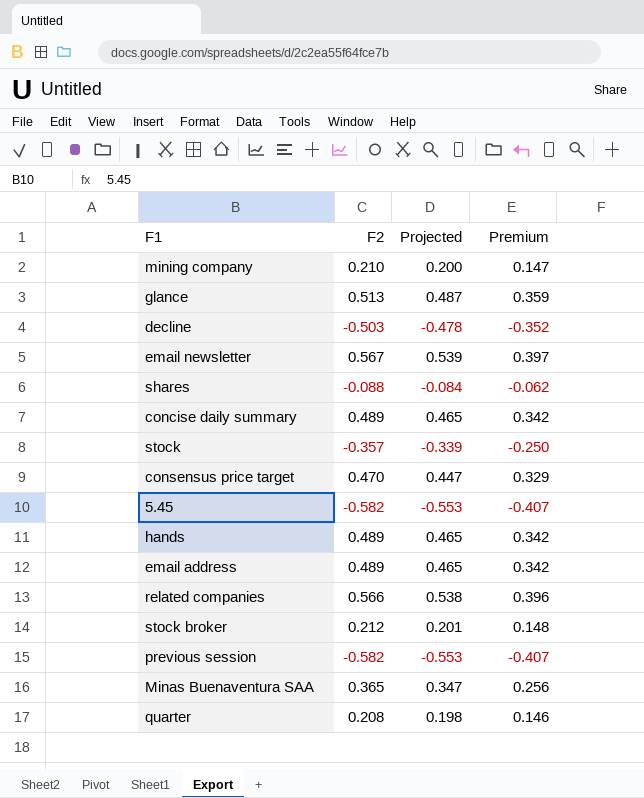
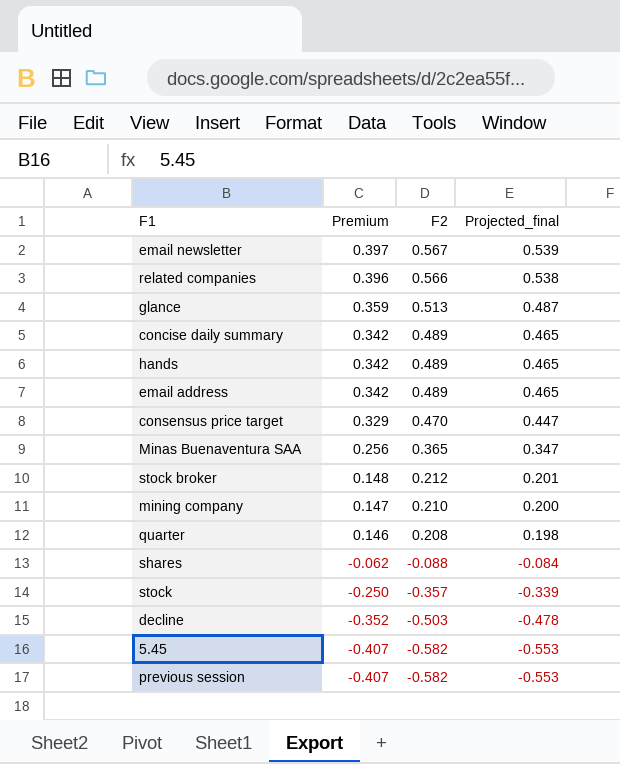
row order: none -> Premium descending
column Premium | position: 4 -> 2
column name: Projected -> Projected_final

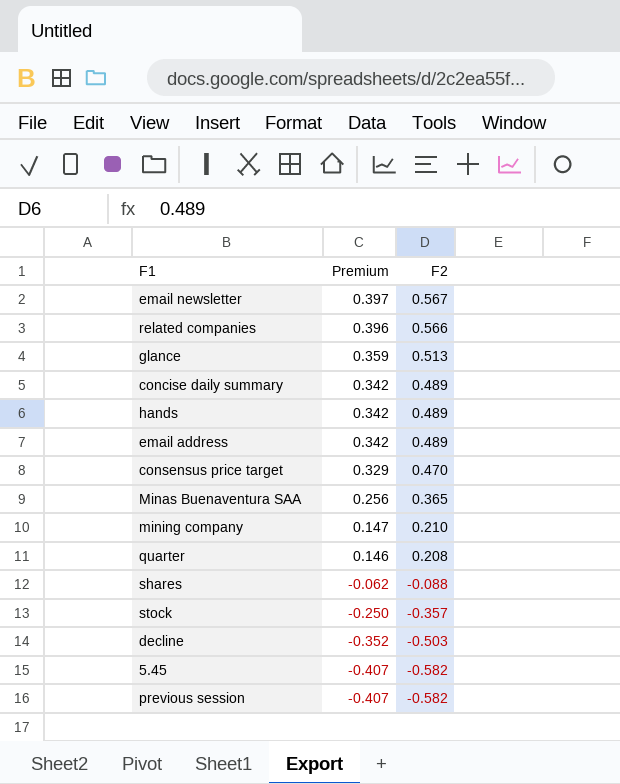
column Projected_final | formula: [F2] * 0.95 -> none
row stock broker: 0.148 | 0.212 | 0.201 -> none

